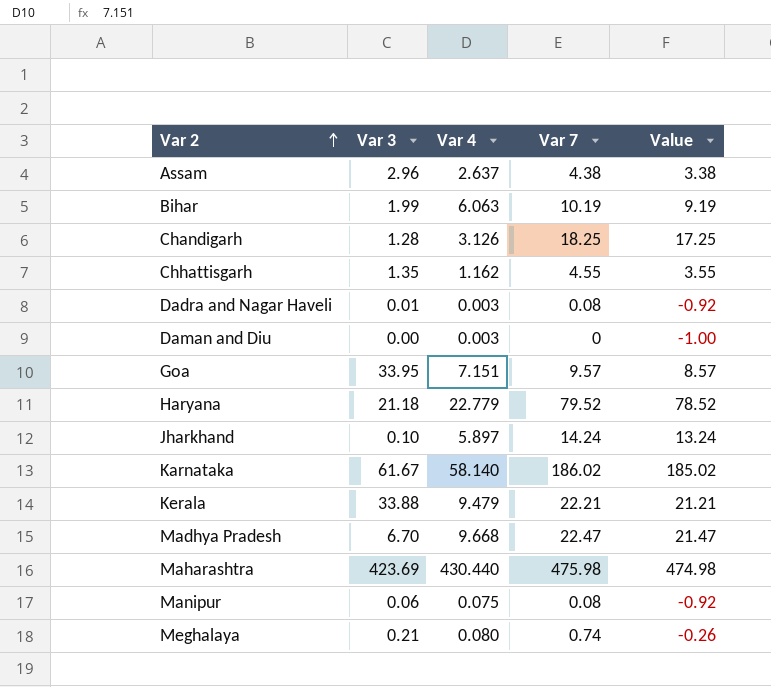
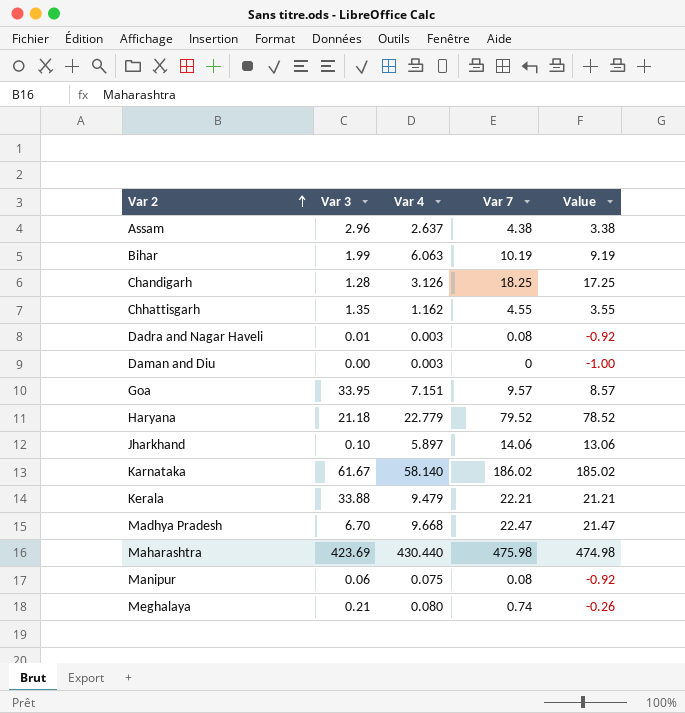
Jharkhand | Var 7: 14.24 -> 14.06
Jharkhand | Value: 13.24 -> 13.06

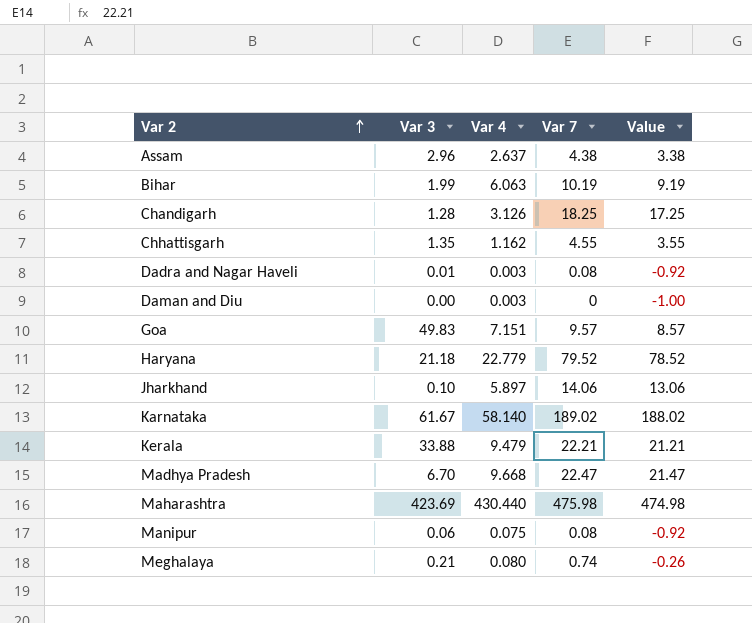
Goa | Var 3: 33.95 -> 49.83
Karnataka | Var 7: 186.02 -> 189.02
Karnataka | Value: 185.02 -> 188.02

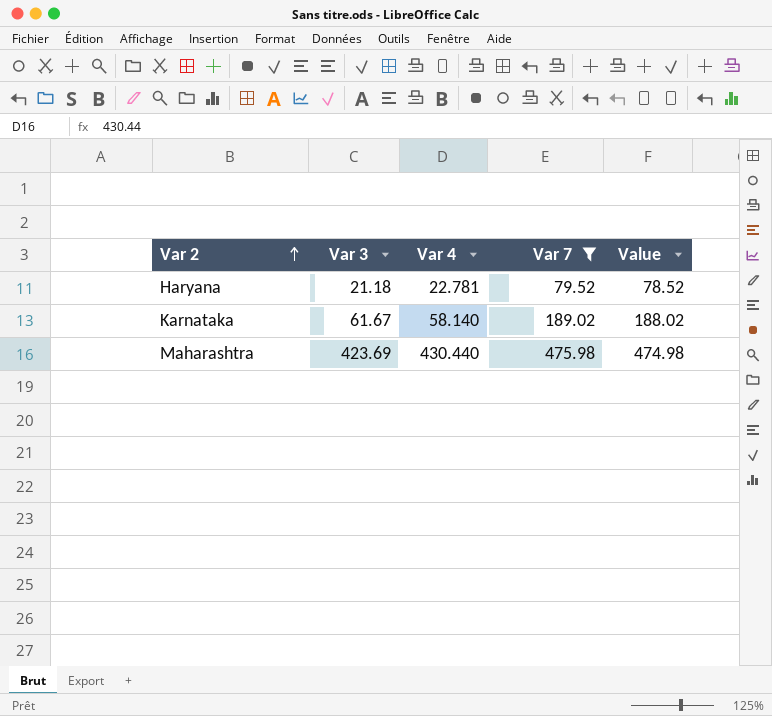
filter: none -> Var 7 >= 79.52
Haryana | Var 4: 22.779 -> 22.781

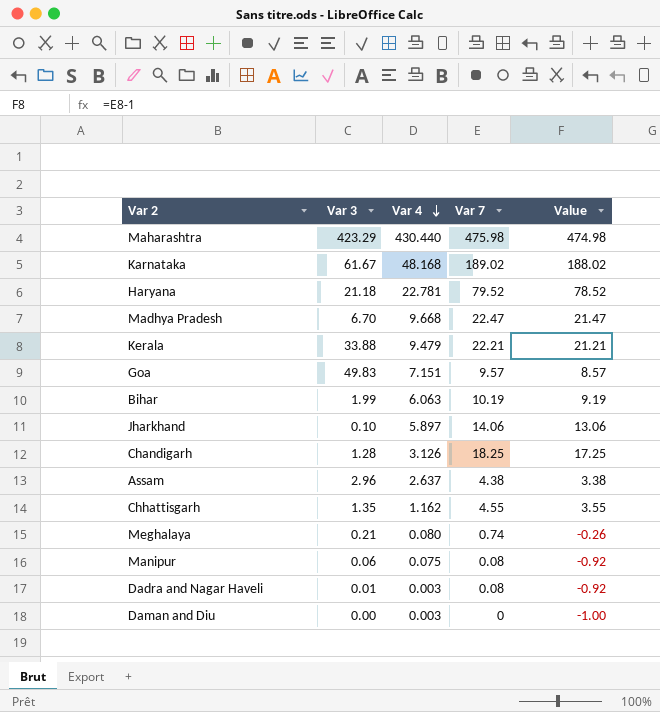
filter: Var 7 >= 79.52 -> none
row order: Var 2 ascending -> Var 4 descending
Maharashtra | Var 3: 423.69 -> 423.29
Karnataka | Var 4: 58.140 -> 48.168

